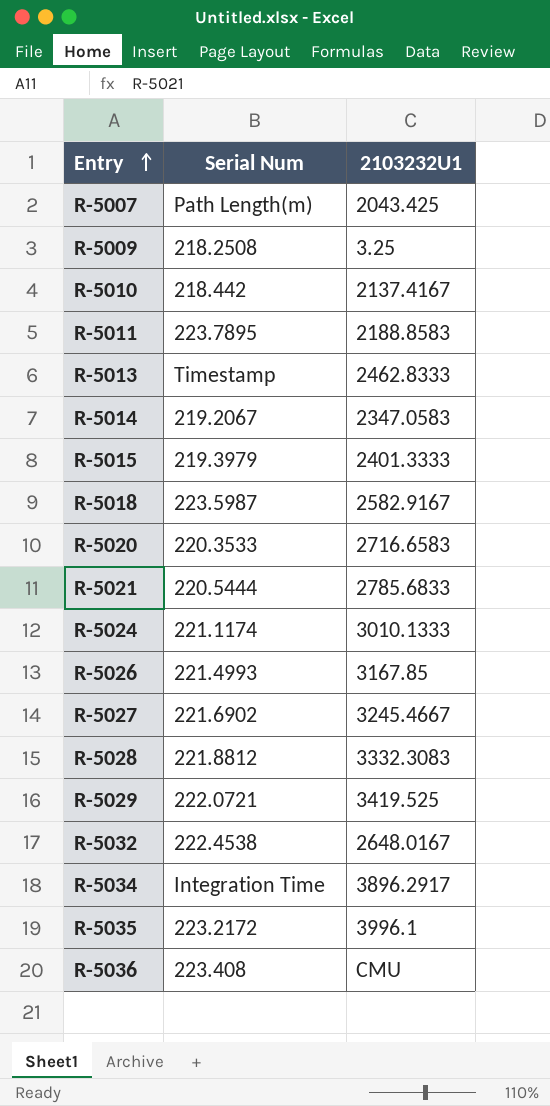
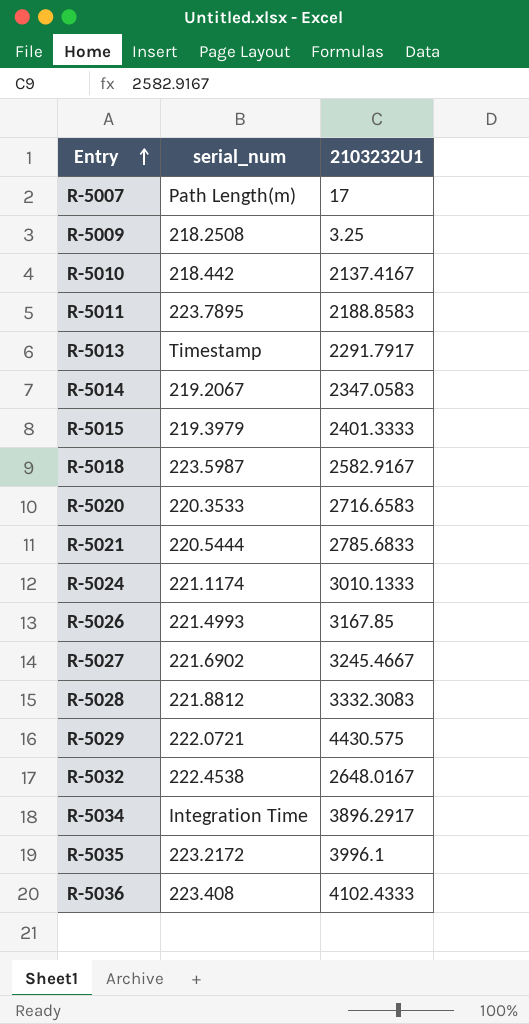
column name: Serial Num -> serial_num
R-5007 | 2103232U1: 2043.425 -> 17
R-5013 | 2103232U1: 2462.8333 -> 2291.7917
R-5029 | 2103232U1: 3419.525 -> 4430.575
R-5036 | 2103232U1: CMU -> 4102.4333

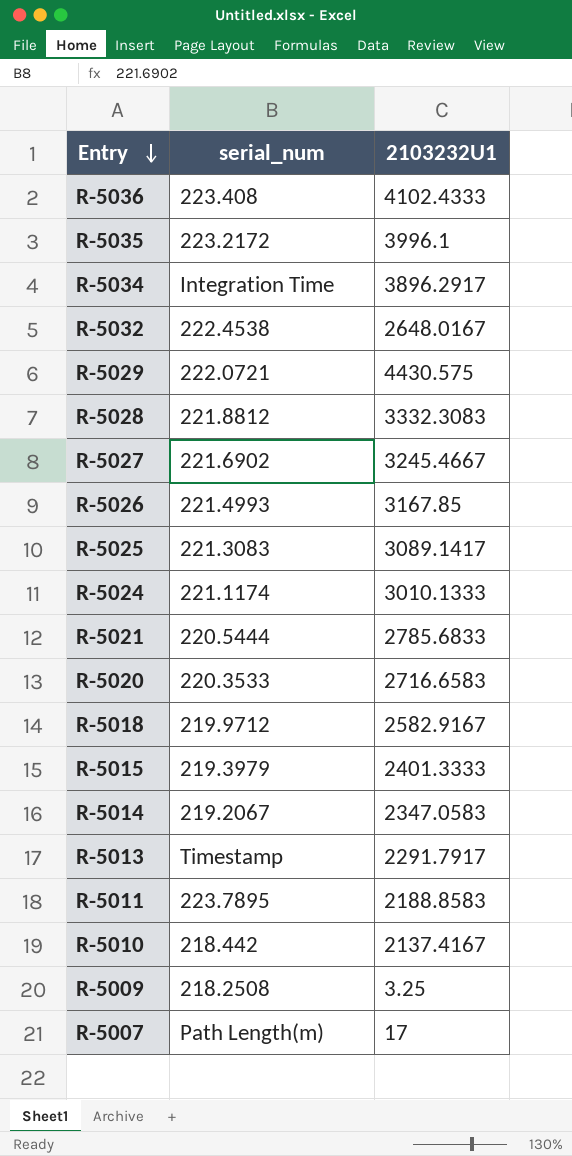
row order: Entry ascending -> Entry descending
row R-5025: none -> 221.3083 | 3089.1417
R-5018 | serial_num: 223.5987 -> 219.9712

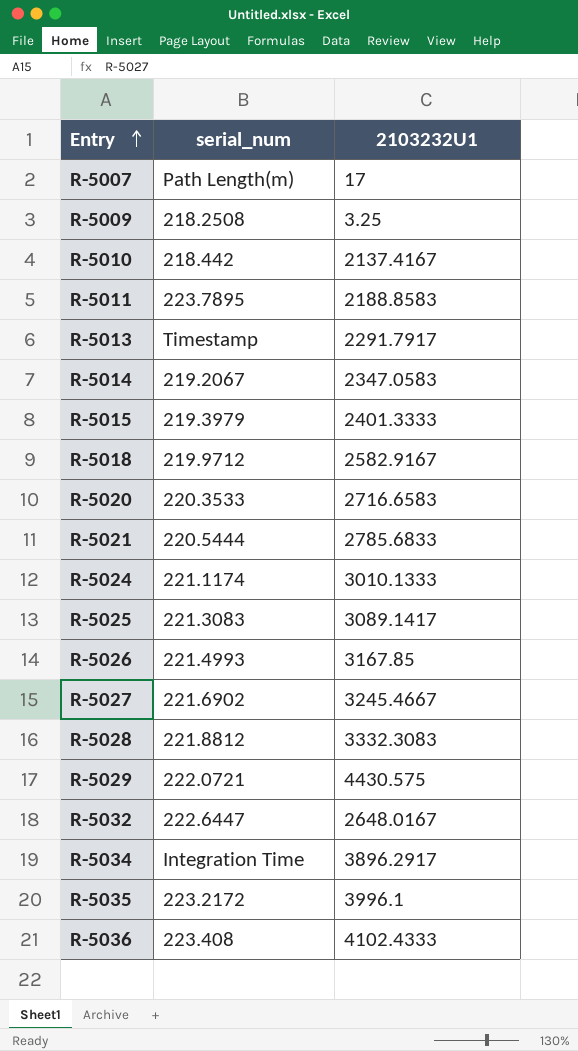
row order: Entry descending -> Entry ascending
R-5032 | serial_num: 222.4538 -> 222.6447

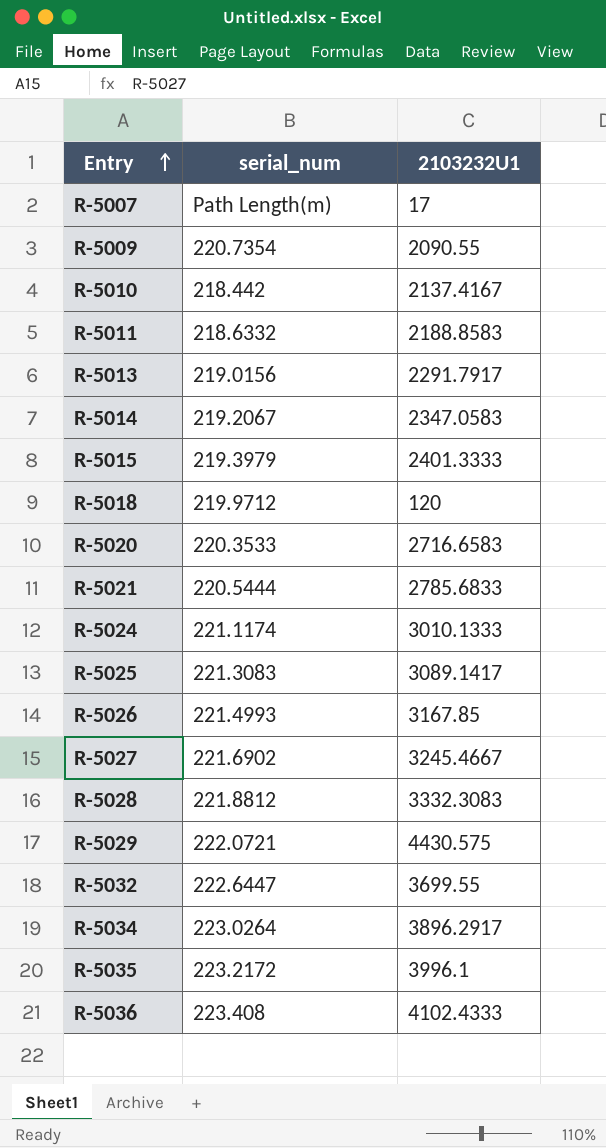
R-5009 | serial_num: 218.2508 -> 220.7354
R-5009 | 2103232U1: 3.25 -> 2090.55
R-5011 | serial_num: 223.7895 -> 218.6332
R-5013 | serial_num: Timestamp -> 219.0156
R-5018 | 2103232U1: 2582.9167 -> 120
R-5032 | 2103232U1: 2648.0167 -> 3699.55
R-5034 | serial_num: Integration Time -> 223.0264

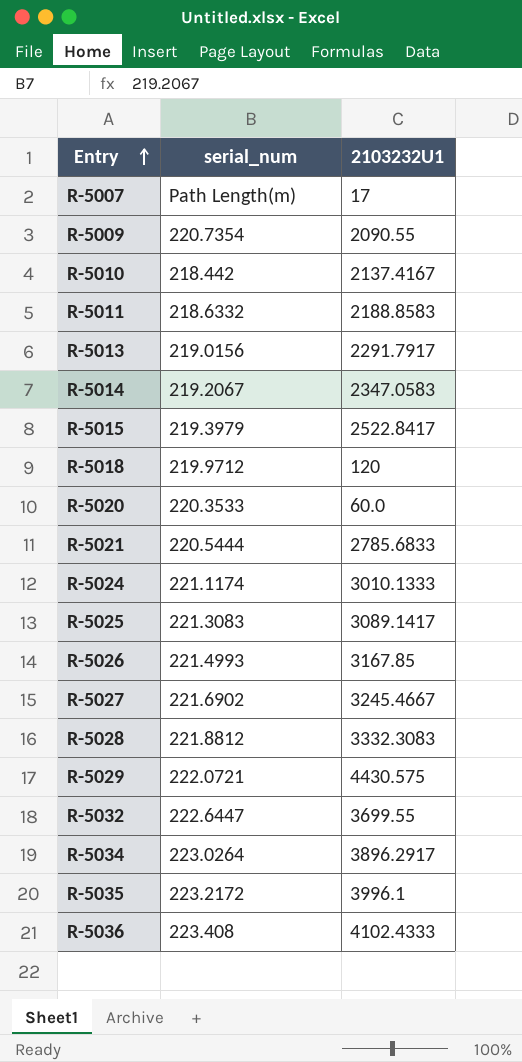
R-5015 | 2103232U1: 2401.3333 -> 2522.8417
R-5020 | 2103232U1: 2716.6583 -> 60.0

